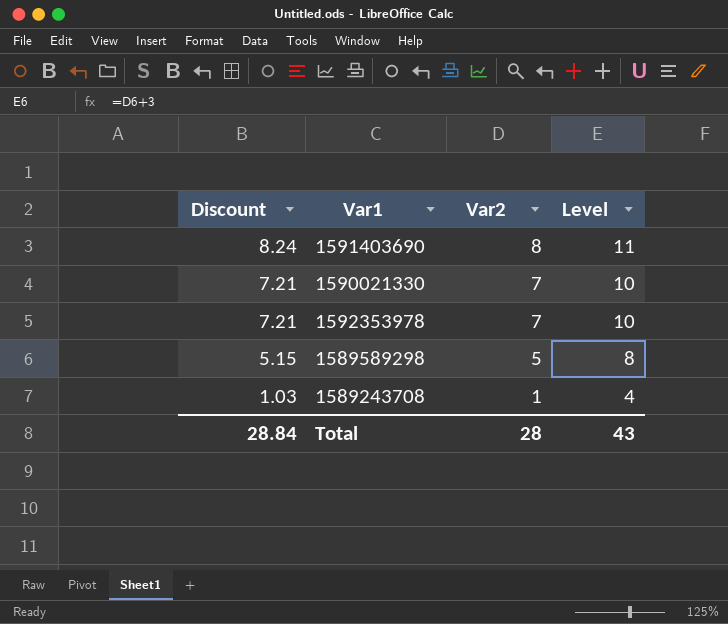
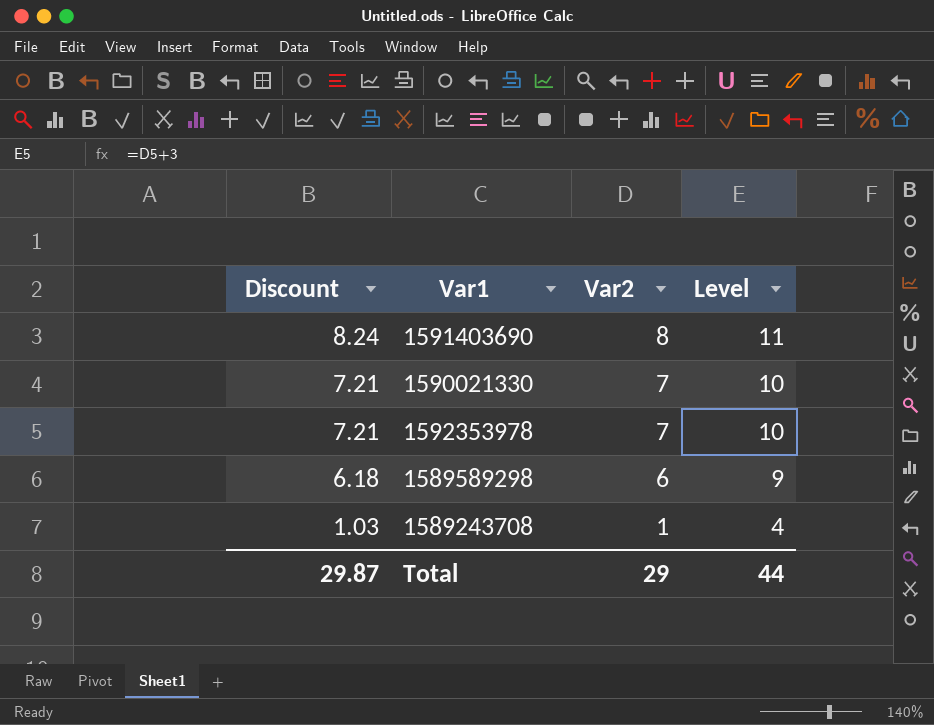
1589589298 | Discount: 5.15 -> 6.18
1589589298 | Var2: 5 -> 6
1589589298 | Level: 8 -> 9
Total | Discount: 28.84 -> 29.87
Total | Var2: 28 -> 29
Total | Level: 43 -> 44

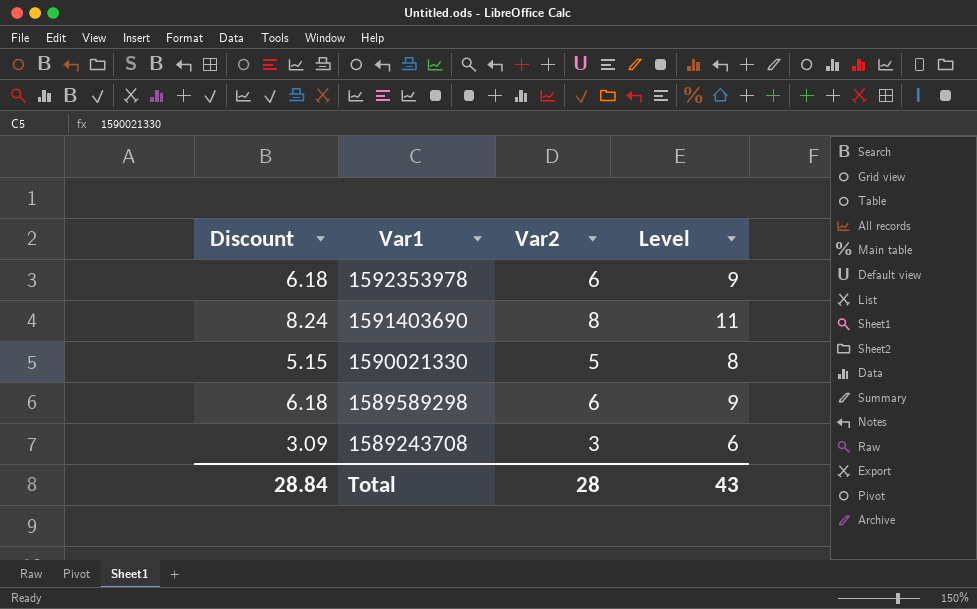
row order: Discount descending -> Var1 descending
1592353978 | Discount: 7.21 -> 6.18
1592353978 | Var2: 7 -> 6
1592353978 | Level: 10 -> 9
1590021330 | Discount: 7.21 -> 5.15
1590021330 | Var2: 7 -> 5
1590021330 | Level: 10 -> 8
1589243708 | Discount: 1.03 -> 3.09
1589243708 | Var2: 1 -> 3
1589243708 | Level: 4 -> 6
Total | Discount: 29.87 -> 28.84
Total | Var2: 29 -> 28
Total | Level: 44 -> 43

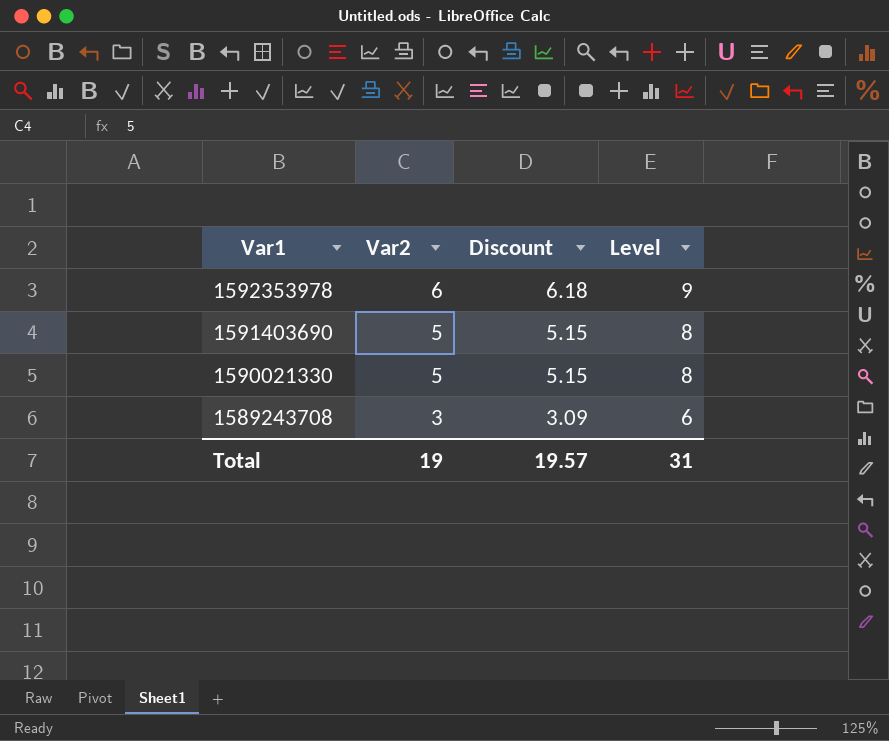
column Discount | position: 1 -> 3
row 1589589298: 6.18 | 6 | 9 -> none
1591403690 | Var2: 8 -> 5
1591403690 | Discount: 8.24 -> 5.15
1591403690 | Level: 11 -> 8
Total | Var2: 28 -> 19
Total | Discount: 28.84 -> 19.57
Total | Level: 43 -> 31

